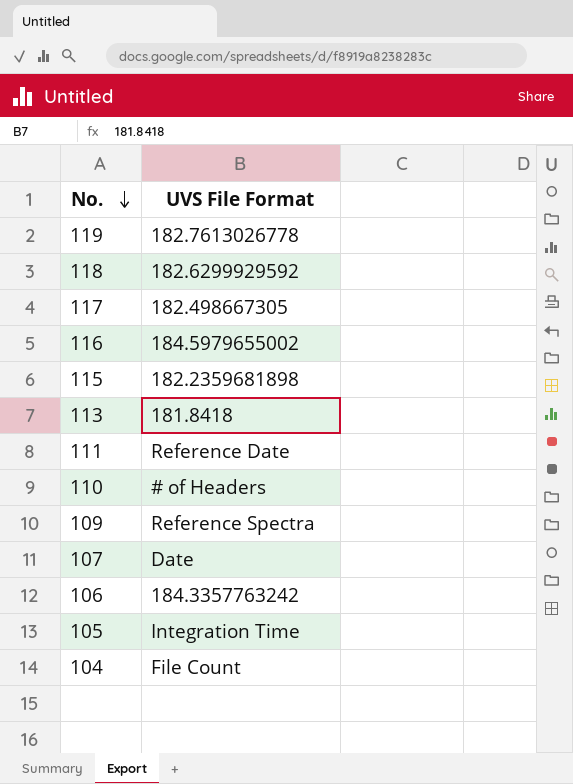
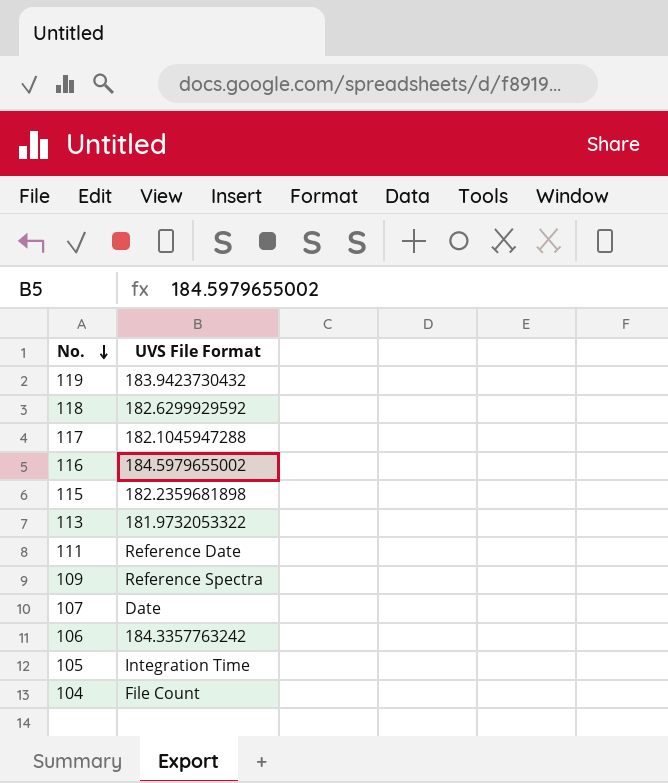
row 110: # of Headers -> none
119 | UVS File Format: 182.7613026778 -> 183.9423730432
117 | UVS File Format: 182.498667305 -> 182.1045947288
113 | UVS File Format: 181.8418 -> 181.9732053322

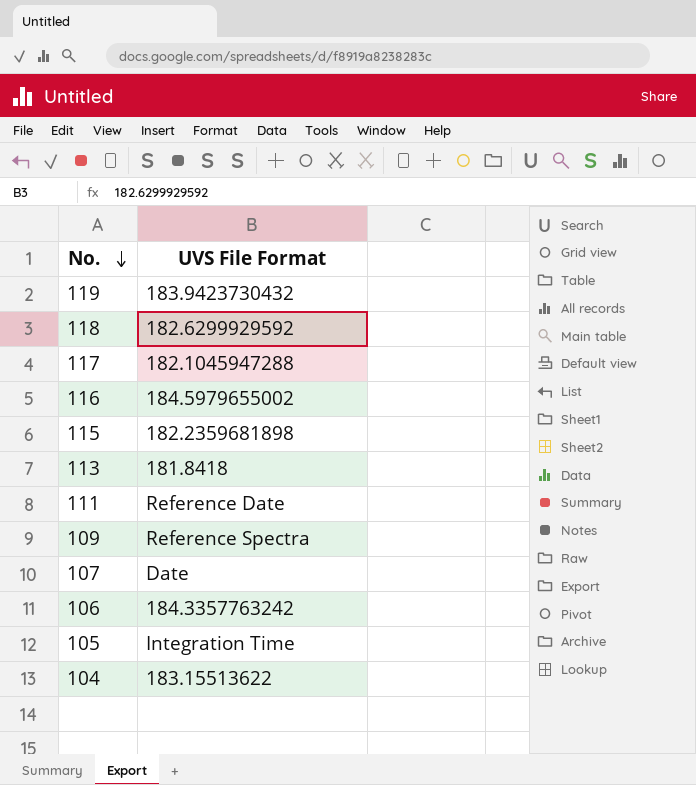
113 | UVS File Format: 181.9732053322 -> 181.8418
104 | UVS File Format: File Count -> 183.15513622

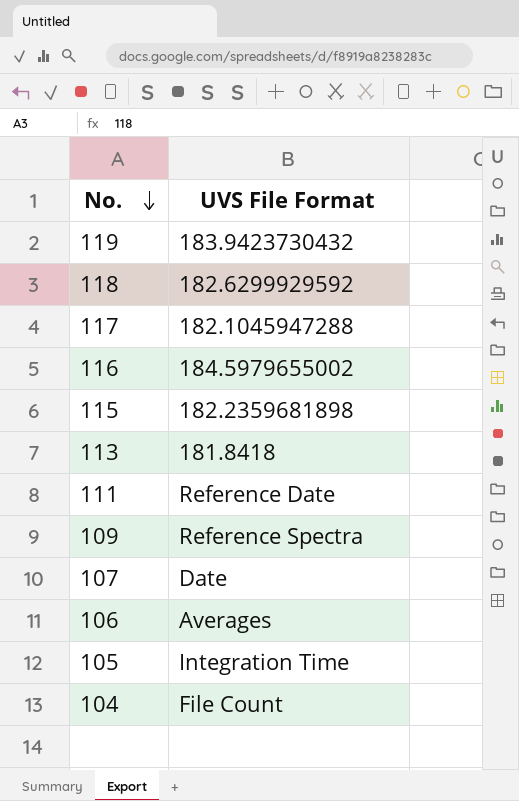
106 | UVS File Format: 184.3357763242 -> Averages
104 | UVS File Format: 183.15513622 -> File Count

